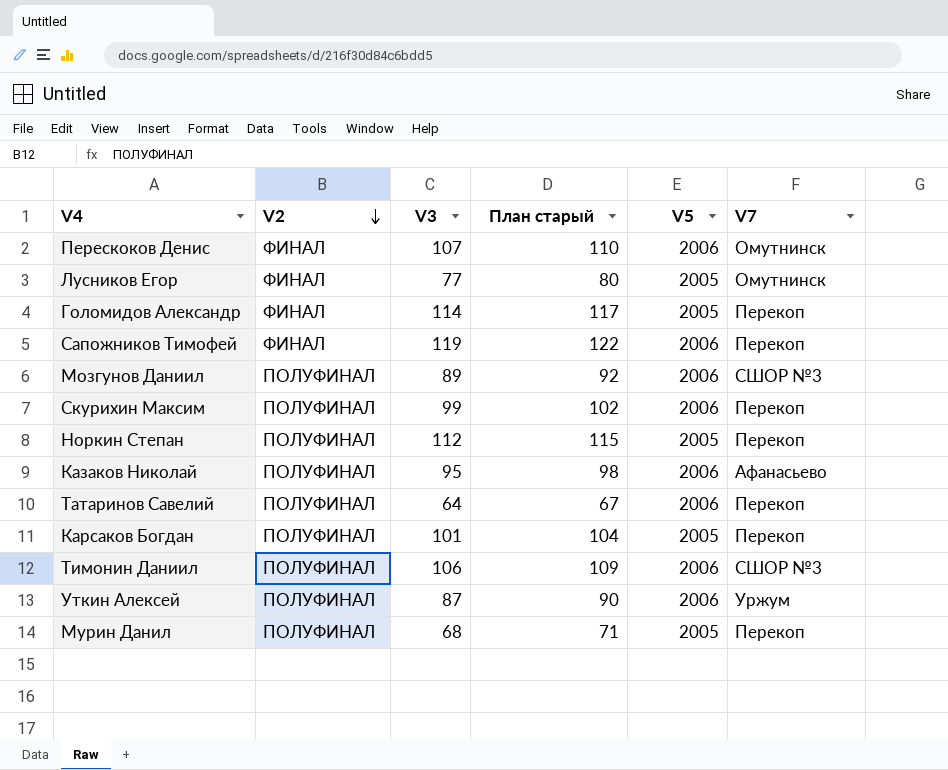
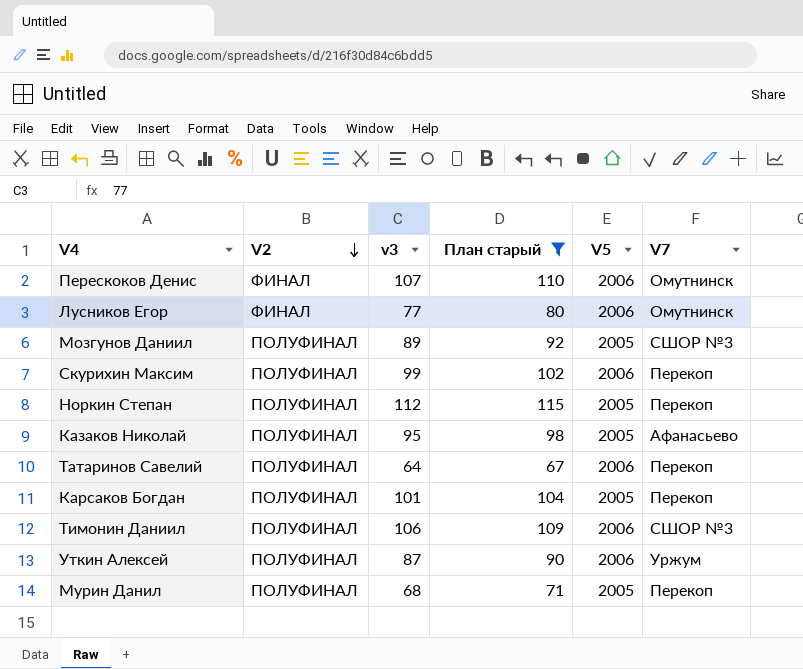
filter: none -> План старый <= 115
column name: V3 -> v3
Лусников Егор | V5: 2005 -> 2006
Мозгунов Даниил | V5: 2006 -> 2005
Казаков Николай | V5: 2006 -> 2005

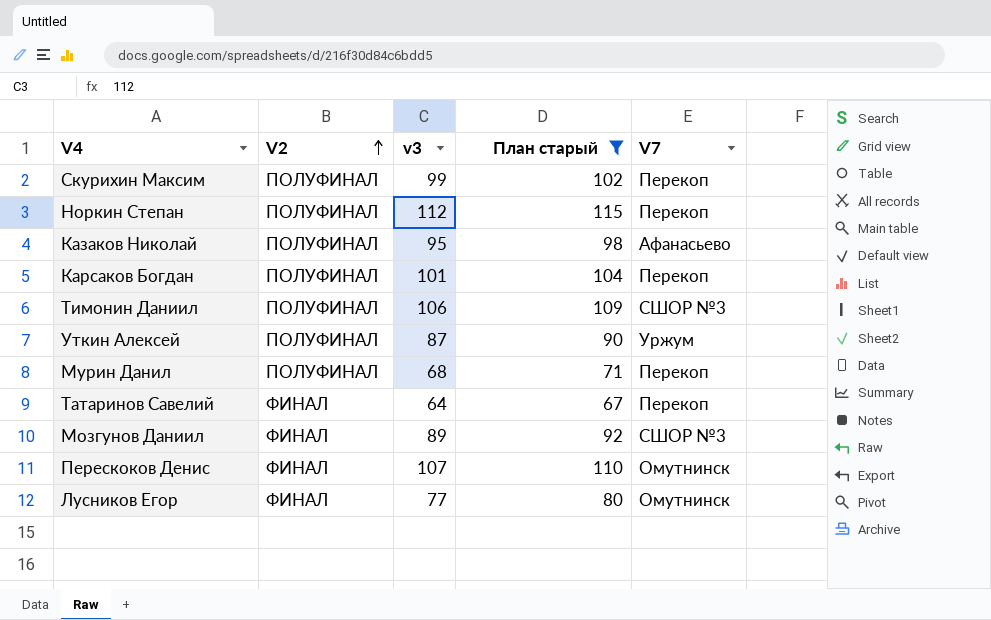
row order: V2 descending -> V2 ascending
column V5 | position: 5 -> none
Татаринов Савелий | V2: ПОЛУФИНАЛ -> ФИНАЛ
Мозгунов Даниил | V2: ПОЛУФИНАЛ -> ФИНАЛ

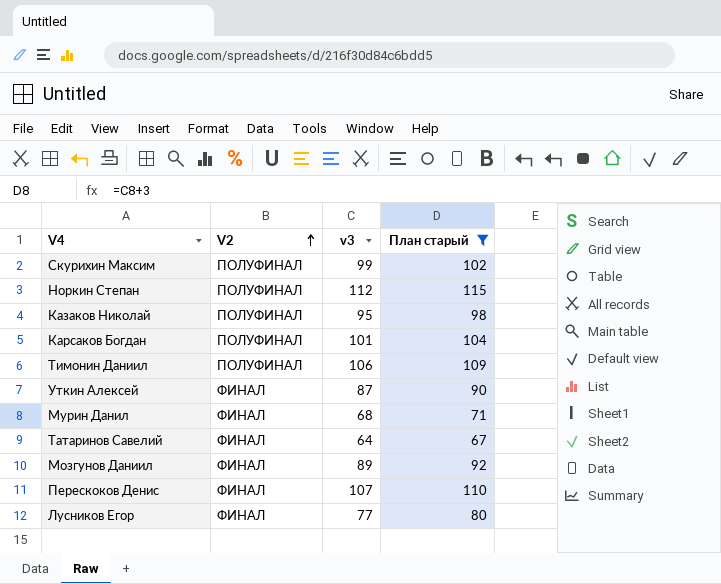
column V7 | position: 5 -> none
Уткин Алексей | V2: ПОЛУФИНАЛ -> ФИНАЛ
Мурин Данил | V2: ПОЛУФИНАЛ -> ФИНАЛ

